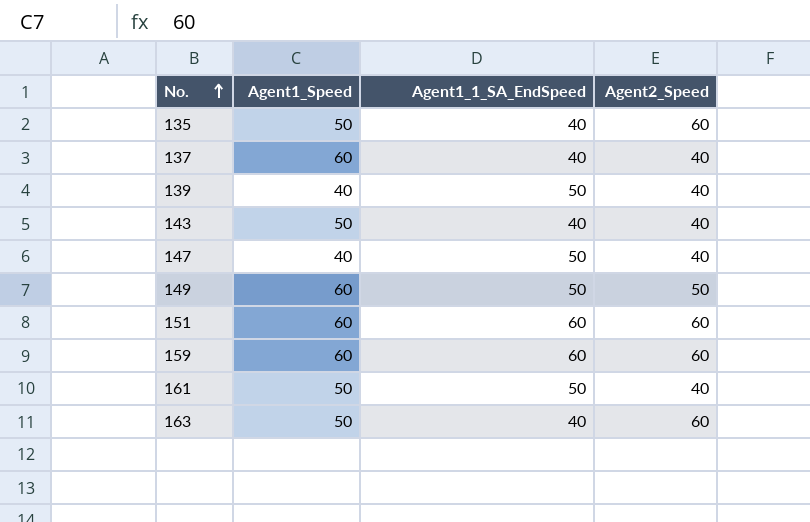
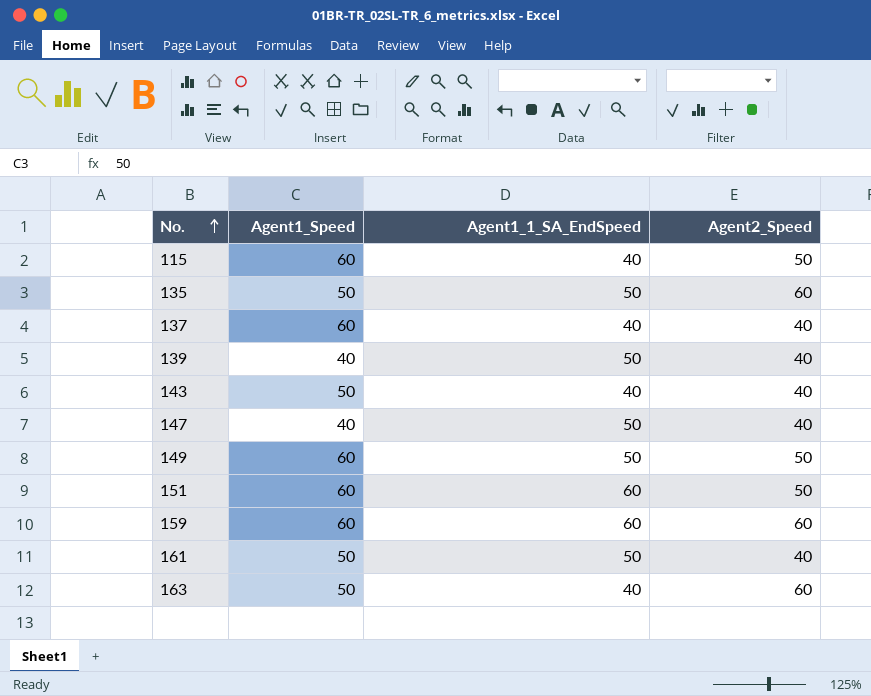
row 115: none -> 60 | 40 | 50
135 | Agent1_1_SA_EndSpeed: 40 -> 50
151 | Agent2_Speed: 60 -> 50

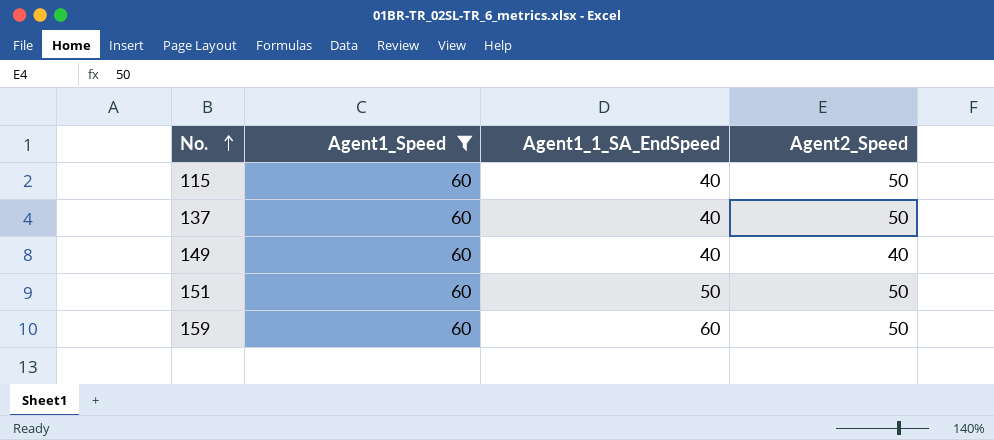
filter: none -> Agent1_Speed = 60
137 | Agent2_Speed: 40 -> 50
149 | Agent1_1_SA_EndSpeed: 50 -> 40
149 | Agent2_Speed: 50 -> 40
151 | Agent1_1_SA_EndSpeed: 60 -> 50
159 | Agent2_Speed: 60 -> 50

